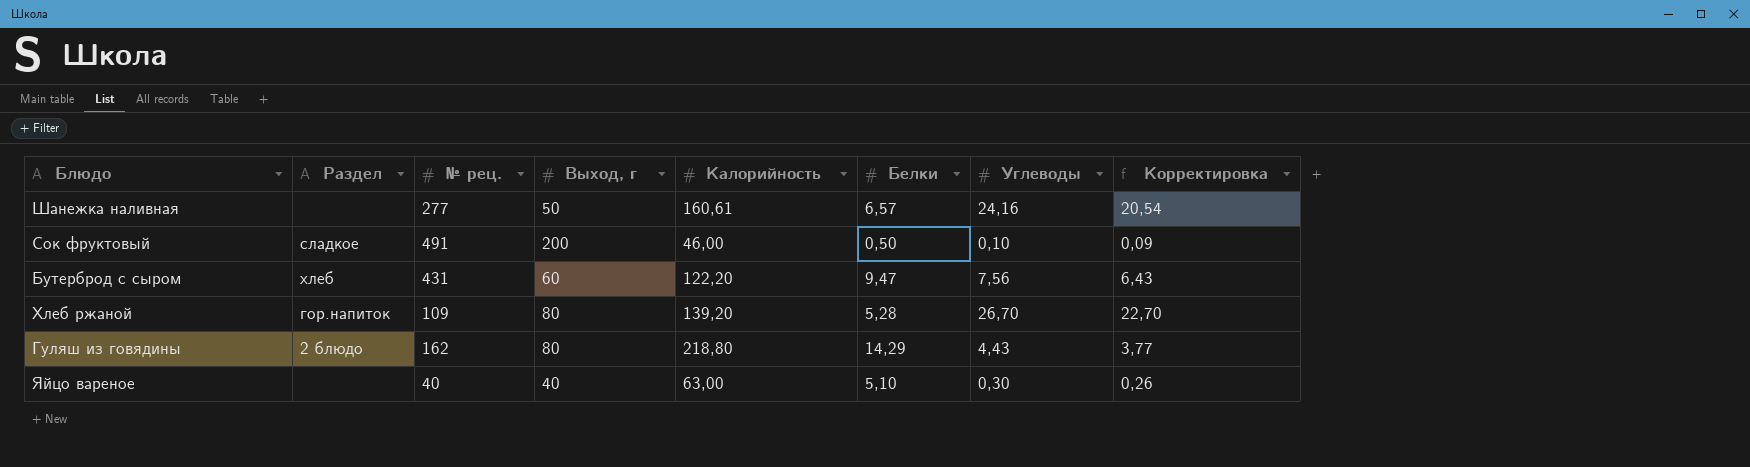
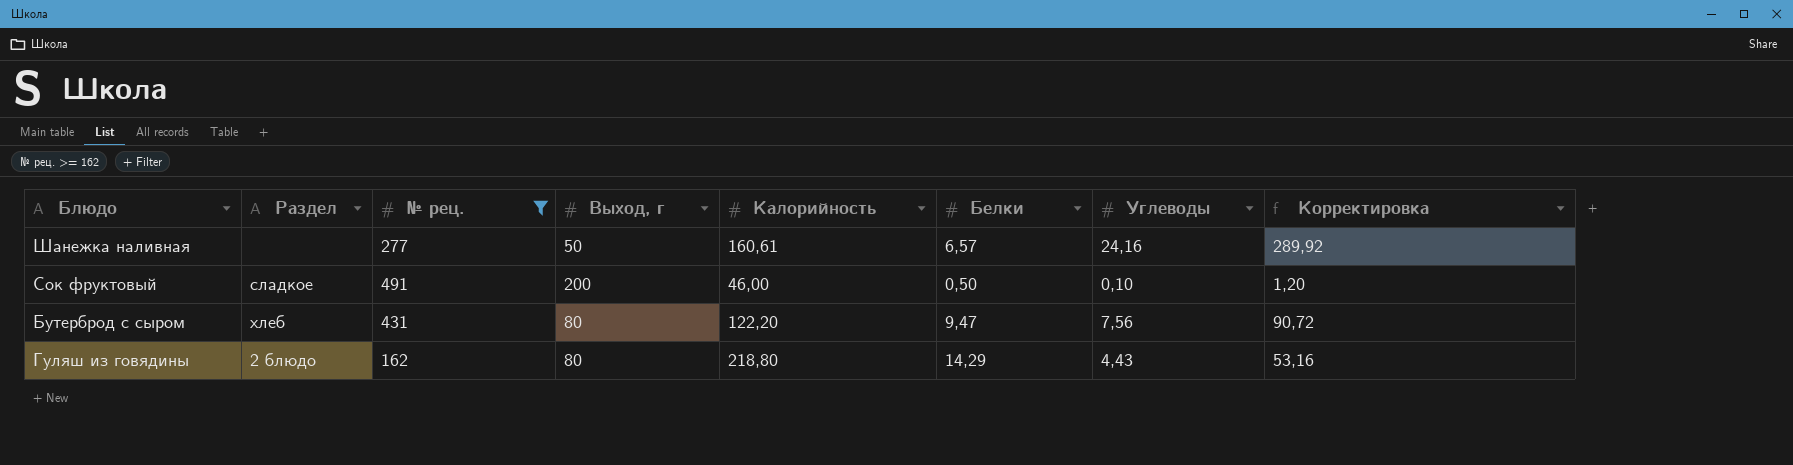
filter: none -> № рец. >= 162
column Корректировка | formula: [Углеводы] * 0,85 -> [Углеводы] * 12
Бутерброд с сыром | Выход, г: 60 -> 80

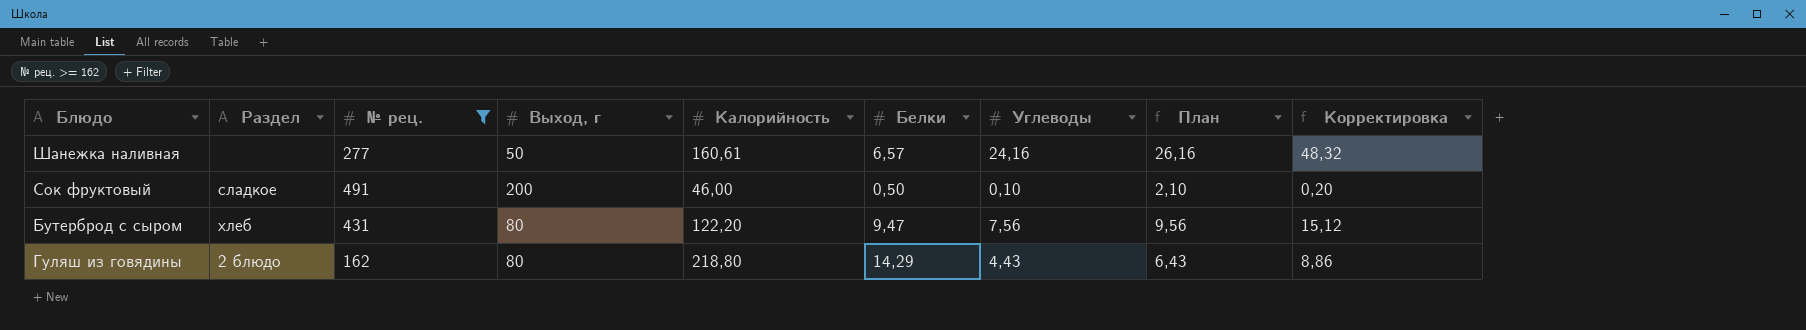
column План | formula: none -> [Углеводы] + 2
column Корректировка | formula: [Углеводы] * 12 -> [Углеводы] * 2

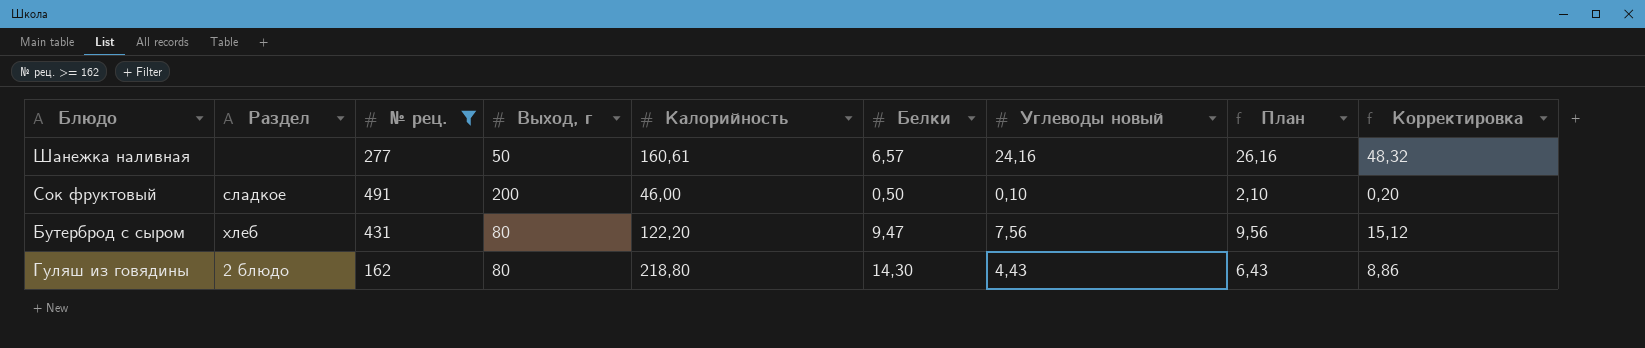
column name: Углеводы -> Углеводы новый
Гуляш из говядины | Белки: 14,29 -> 14,30

